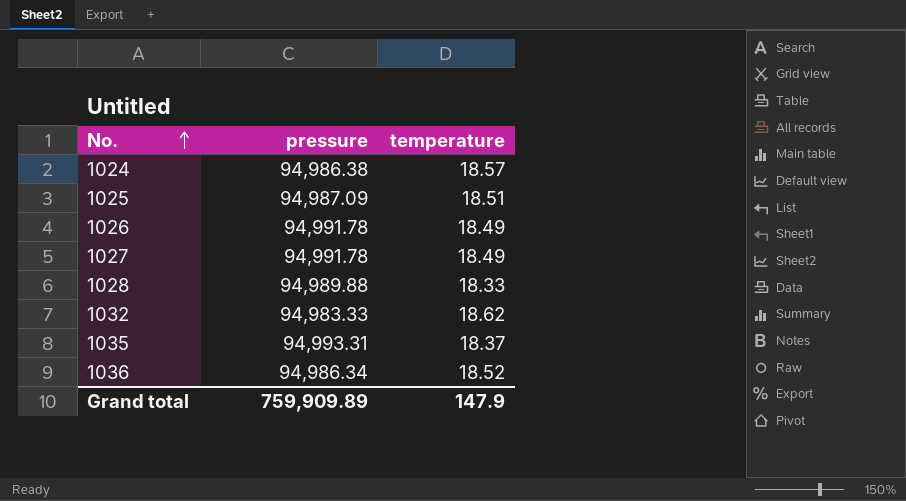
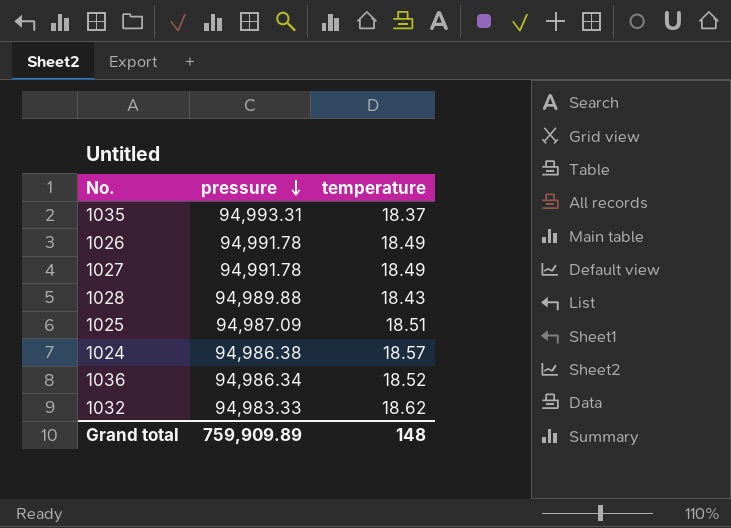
row order: No. ascending -> pressure descending
1028 | temperature: 18.33 -> 18.43
Grand total | temperature: 147.9 -> 148

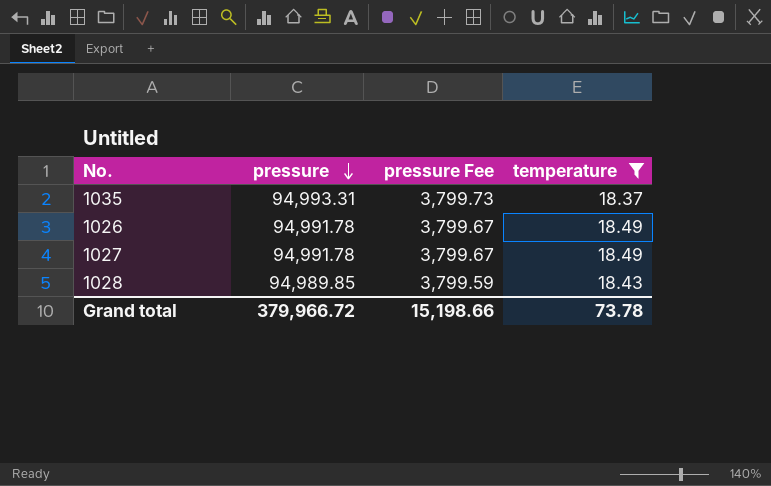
filter: none -> temperature <= 18.49
column pressure Fee | formula: none -> [pressure] * 0.04
1028 | pressure: 94,989.88 -> 94,989.85
Grand total | pressure: 759,909.89 -> 379,966.72
Grand total | temperature: 148 -> 73.78

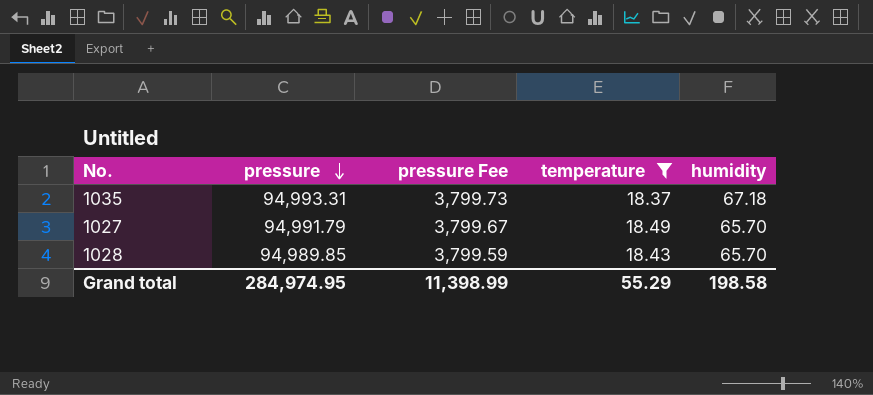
column humidity | position: none -> 5
row 1026: 94,991.78 | 3,799.67 | 18.49 -> none
1027 | pressure: 94,991.78 -> 94,991.79
Grand total | pressure: 379,966.72 -> 284,974.95
Grand total | pressure Fee: 15,198.66 -> 11,398.99
Grand total | temperature: 73.78 -> 55.29

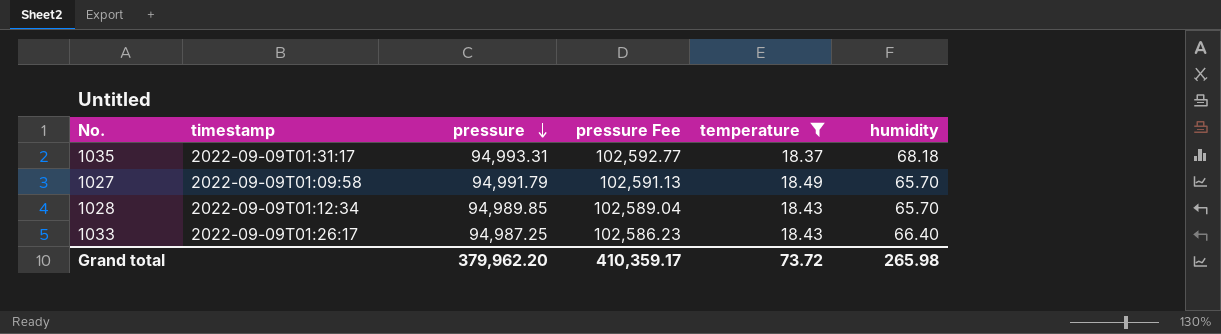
column timestamp | position: none -> 2
column pressure Fee | formula: [pressure] * 0.04 -> [pressure] * 1.08
1035 | humidity: 67.18 -> 68.18
row 1033: none -> 2022-09-09T01:26:17 | 94,987.25 | 102,586.23 | 18.43 | 66.40
Grand total | pressure: 284,974.95 -> 379,962.20
Grand total | pressure Fee: 11,398.99 -> 410,359.17
Grand total | temperature: 55.29 -> 73.72
Grand total | humidity: 198.58 -> 265.98

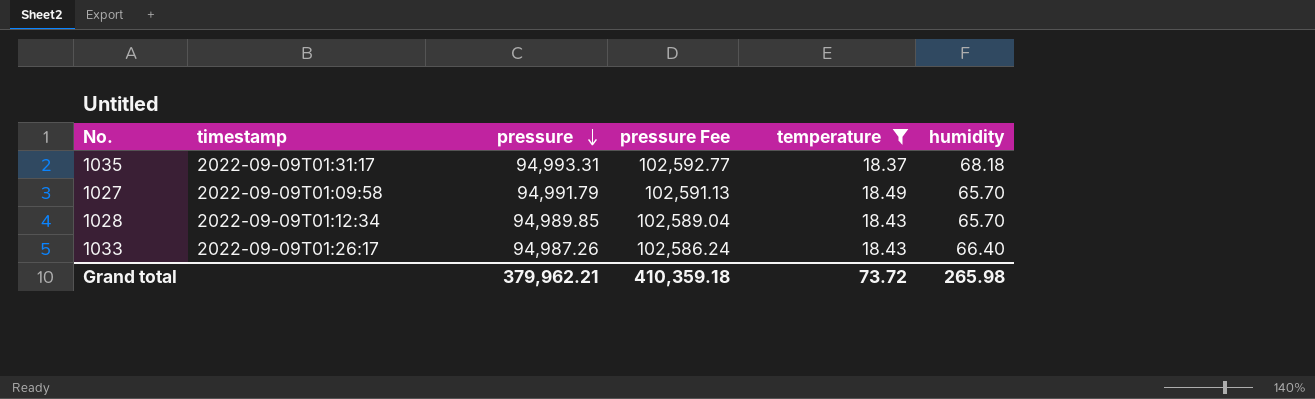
1033 | pressure: 94,987.25 -> 94,987.26
1033 | pressure Fee: 102,586.23 -> 102,586.24
Grand total | pressure: 379,962.20 -> 379,962.21
Grand total | pressure Fee: 410,359.17 -> 410,359.18

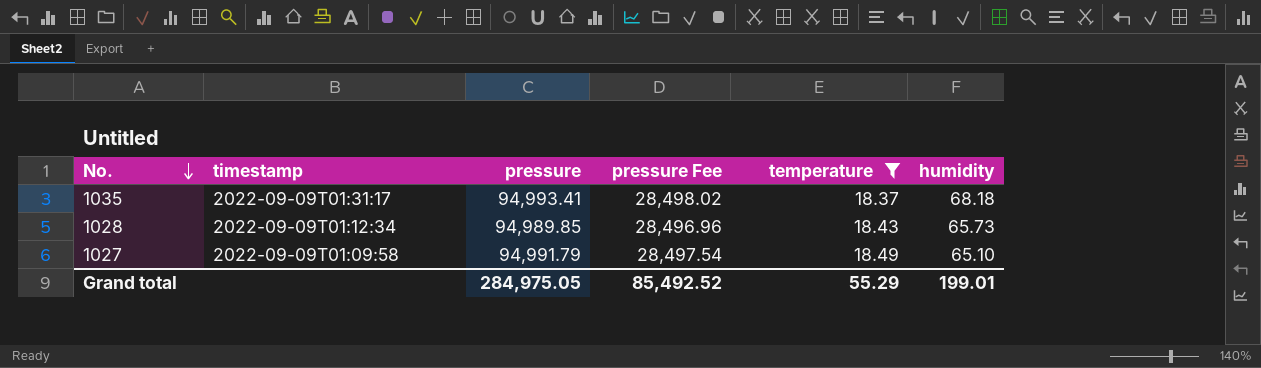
row order: pressure descending -> No. descending
column pressure Fee | formula: [pressure] * 1.08 -> [pressure] * 0.3
row 1033: 2022-09-09T01:26:17 | 94,987.26 | 102,586.24 | 18.43 | 66.40 -> none
1035 | pressure: 94,993.31 -> 94,993.41
1028 | humidity: 65.70 -> 65.73
1027 | humidity: 65.70 -> 65.10
Grand total | pressure: 379,962.21 -> 284,975.05
Grand total | pressure Fee: 410,359.18 -> 85,492.52
Grand total | temperature: 73.72 -> 55.29
Grand total | humidity: 265.98 -> 199.01

